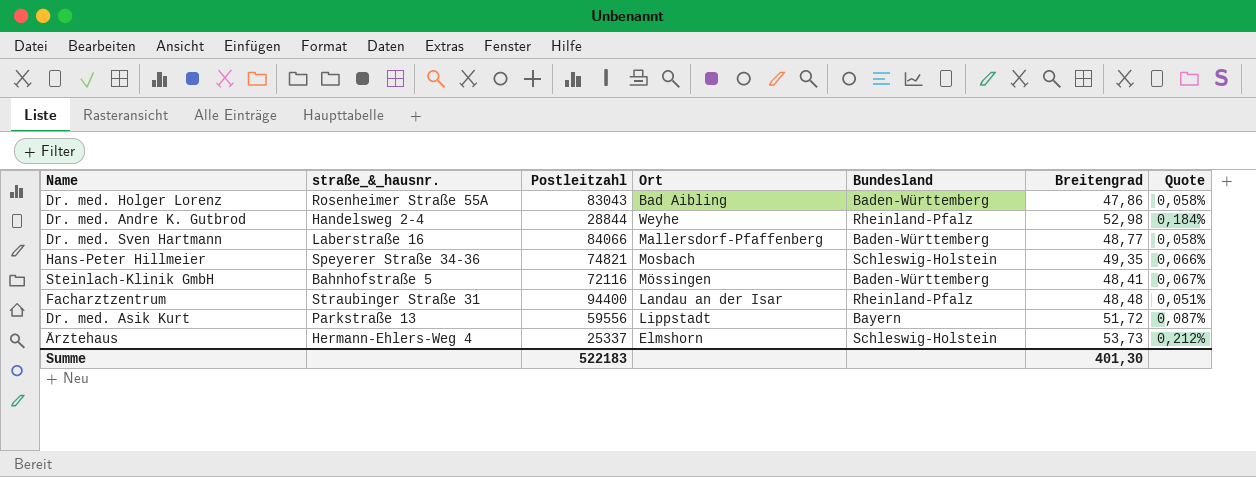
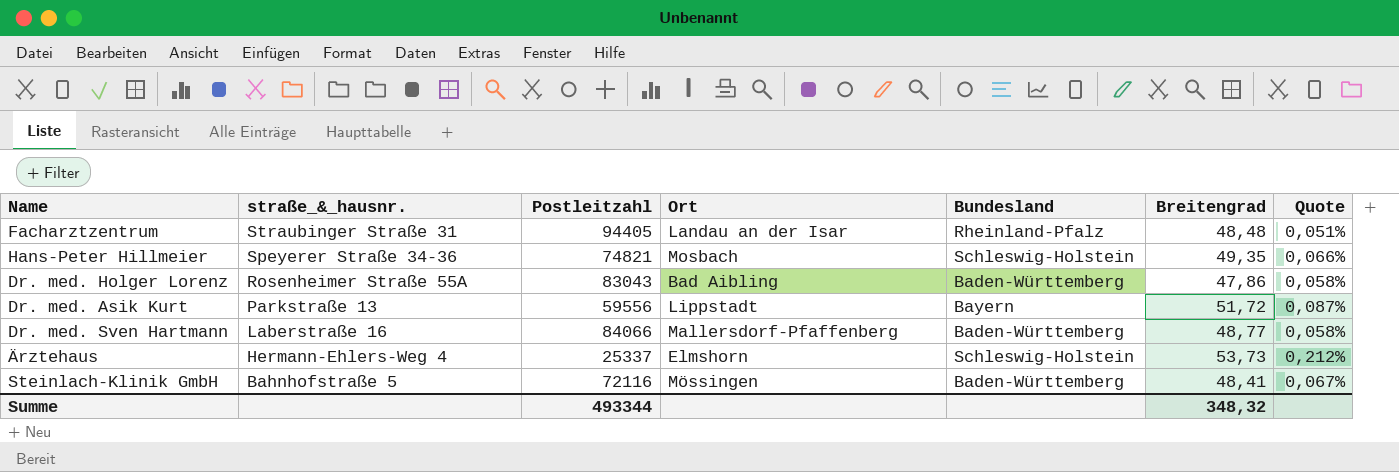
row order: none -> straße_&_hausnr. descending
row Dr. med. Andre K. Gutbrod: Handelsweg 2-4 | 28844 | Weyhe | Rheinland-Pfalz | 52,98 | 0,184% -> none
Facharztzentrum | Postleitzahl: 94400 -> 94405
Summe | Postleitzahl: 522183 -> 493344
Summe | Breitengrad: 401,30 -> 348,32

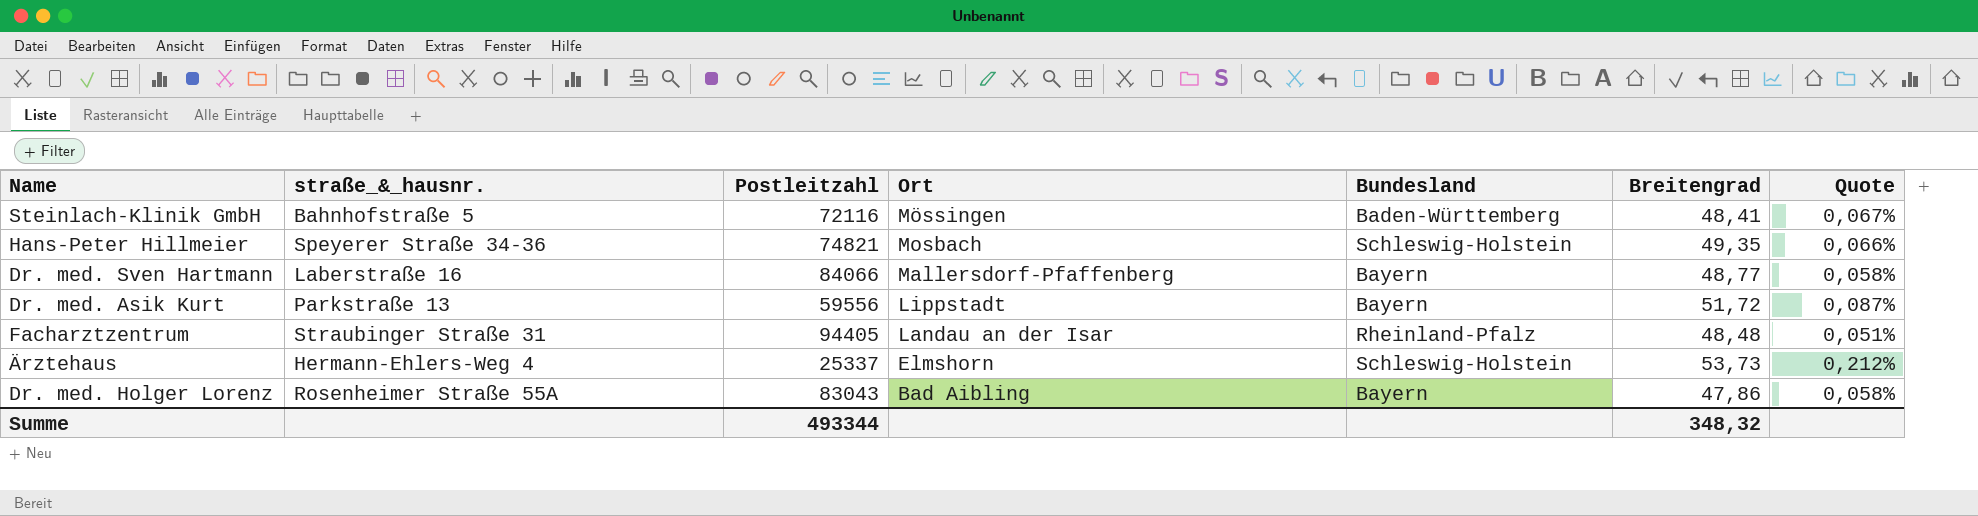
row order: straße_&_hausnr. descending -> Ort descending
Dr. med. Sven Hartmann | Bundesland: Baden-Württemberg -> Bayern
Dr. med. Holger Lorenz | Bundesland: Baden-Württemberg -> Bayern

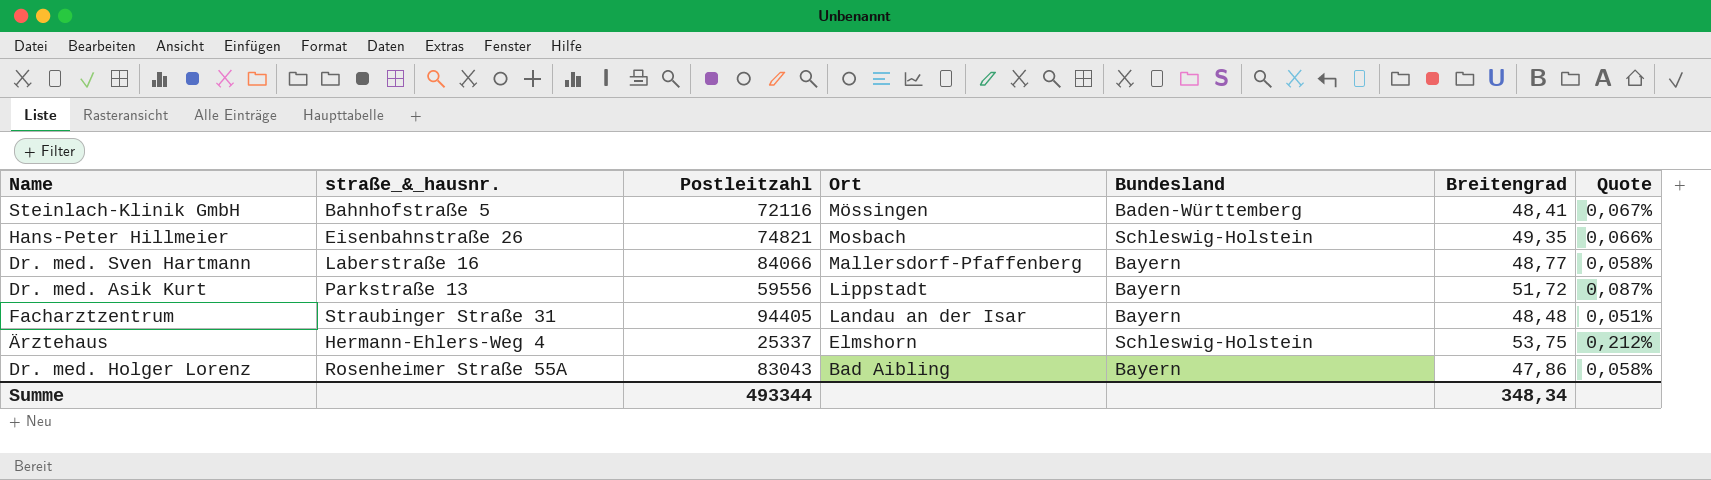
Hans-Peter Hillmeier | straße_&_hausnr.: Speyerer Straße 34-36 -> Eisenbahnstraße 26
Facharztzentrum | Bundesland: Rheinland-Pfalz -> Bayern
Ärztehaus | Breitengrad: 53,73 -> 53,75
Summe | Breitengrad: 348,32 -> 348,34

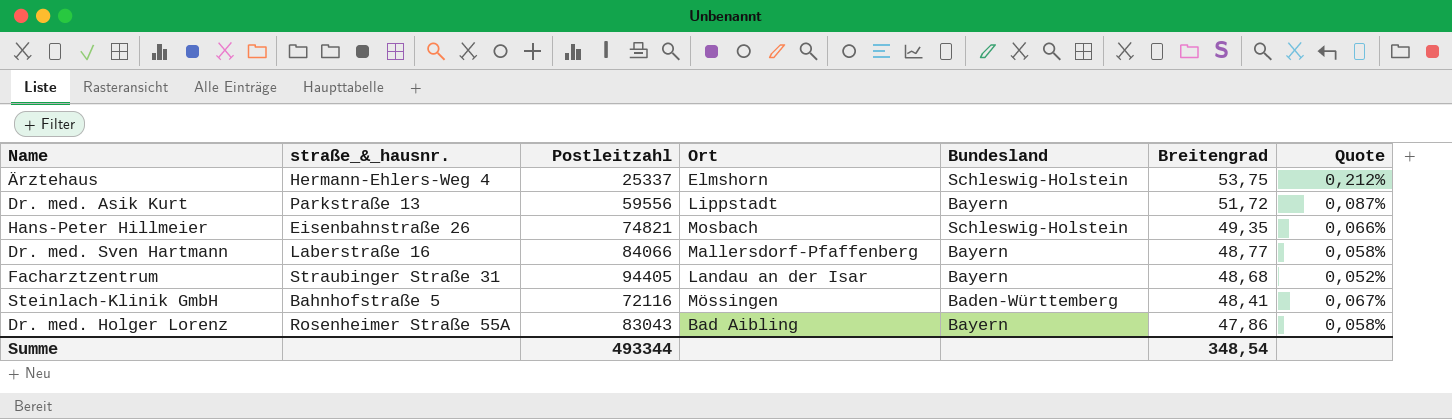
row order: Ort descending -> Breitengrad descending
Facharztzentrum | Breitengrad: 48,48 -> 48,68
Facharztzentrum | Quote: 0,051% -> 0,052%
Summe | Breitengrad: 348,34 -> 348,54

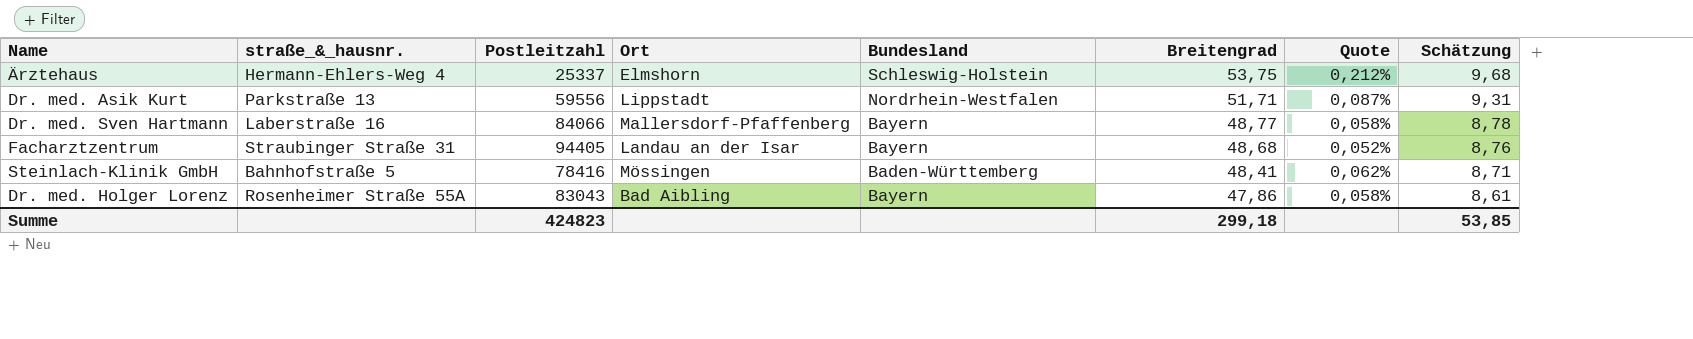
column Schätzung | formula: none -> [Breitengrad] * 0,18
row Hans-Peter Hillmeier: Eisenbahnstraße 26 | 74821 | Mosbach | Schleswig-Holstein | 49,35 | 0,066% -> none
Dr. med. Asik Kurt | Bundesland: Bayern -> Nordrhein-Westfalen
Dr. med. Asik Kurt | Breitengrad: 51,72 -> 51,71
Steinlach-Klinik GmbH | Postleitzahl: 72116 -> 78416
Steinlach-Klinik GmbH | Quote: 0,067% -> 0,062%
Summe | Postleitzahl: 493344 -> 424823
Summe | Breitengrad: 348,54 -> 299,18

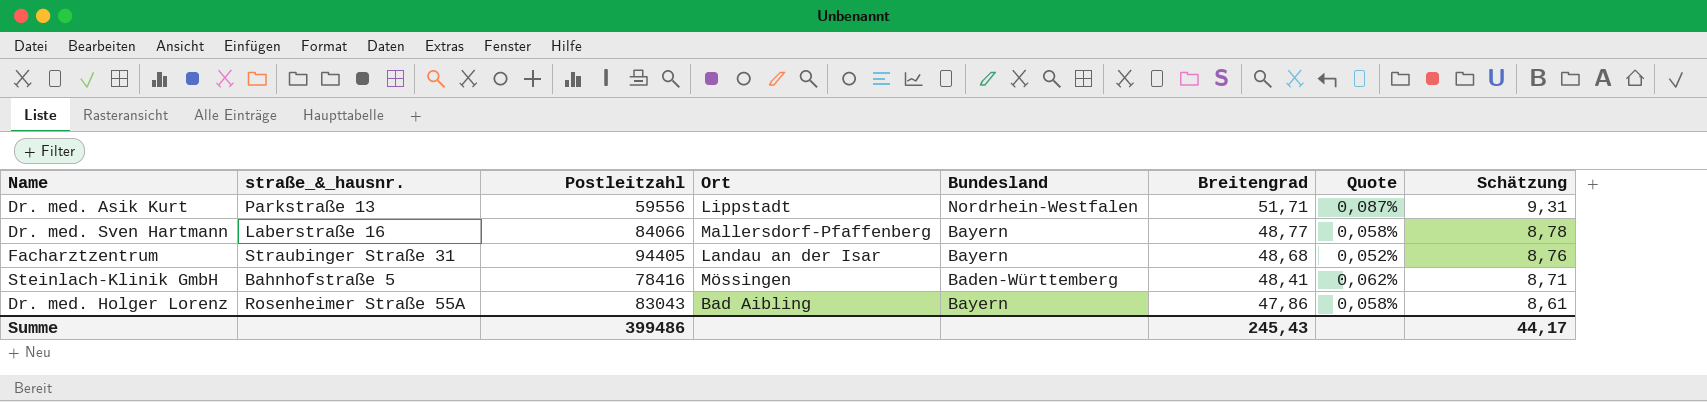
row Ärztehaus: Hermann-Ehlers-Weg 4 | 25337 | Elmshorn | Schleswig-Holstein | 53,75 | 0,212% | 9,68 -> none
Summe | Postleitzahl: 424823 -> 399486
Summe | Breitengrad: 299,18 -> 245,43
Summe | Schätzung: 53,85 -> 44,17

